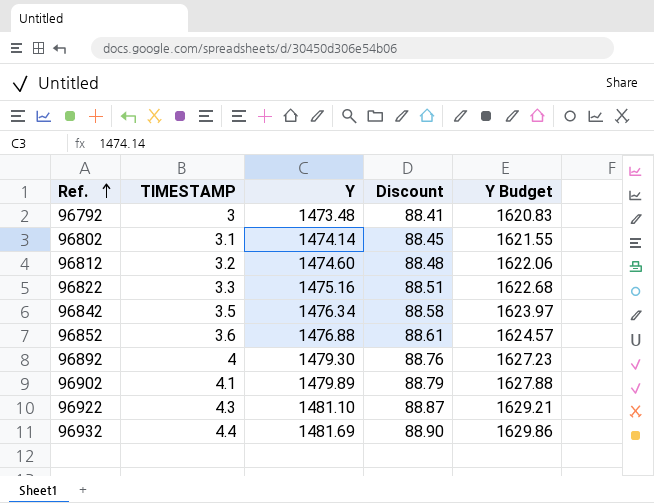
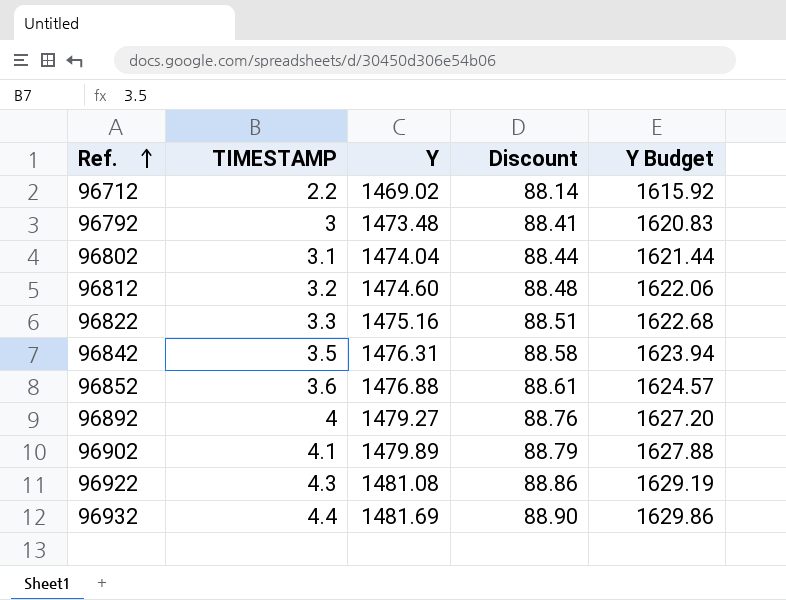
row 96712: none -> 2.2 | 1469.02 | 88.14 | 1615.92
96802 | Y: 1474.14 -> 1474.04
96802 | Discount: 88.45 -> 88.44
96802 | Y Budget: 1621.55 -> 1621.44
96842 | Y: 1476.34 -> 1476.31
96842 | Y Budget: 1623.97 -> 1623.94
96892 | Y: 1479.30 -> 1479.27
96892 | Y Budget: 1627.23 -> 1627.20
96922 | Y: 1481.10 -> 1481.08
96922 | Discount: 88.87 -> 88.86
96922 | Y Budget: 1629.21 -> 1629.19

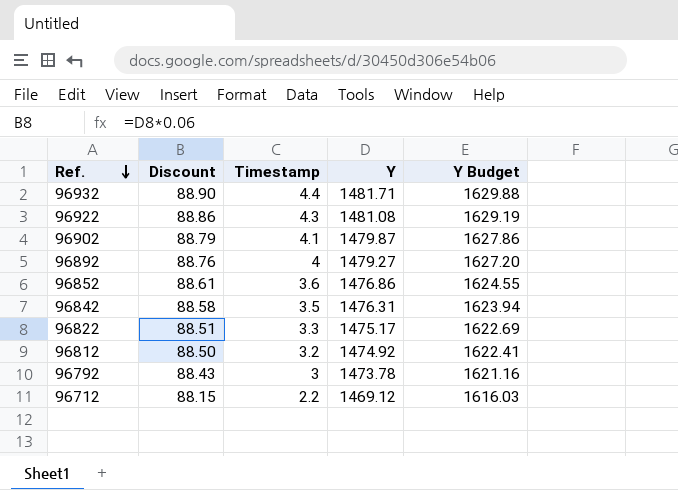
row order: Ref. ascending -> Ref. descending
column Discount | position: 4 -> 2
column name: TIMESTAMP -> Timestamp
row 96802: 3.1 | 1474.04 | 88.44 | 1621.44 -> none
96932 | Y: 1481.69 -> 1481.71
96932 | Y Budget: 1629.86 -> 1629.88
96902 | Y: 1479.89 -> 1479.87
96902 | Y Budget: 1627.88 -> 1627.86
96852 | Y: 1476.88 -> 1476.86
96852 | Y Budget: 1624.57 -> 1624.55
96822 | Y: 1475.16 -> 1475.17
96822 | Y Budget: 1622.68 -> 1622.69
96812 | Discount: 88.48 -> 88.50
96812 | Y: 1474.60 -> 1474.92
96812 | Y Budget: 1622.06 -> 1622.41
96792 | Discount: 88.41 -> 88.43
96792 | Y: 1473.48 -> 1473.78
96792 | Y Budget: 1620.83 -> 1621.16
96712 | Discount: 88.14 -> 88.15
96712 | Y: 1469.02 -> 1469.12
96712 | Y Budget: 1615.92 -> 1616.03

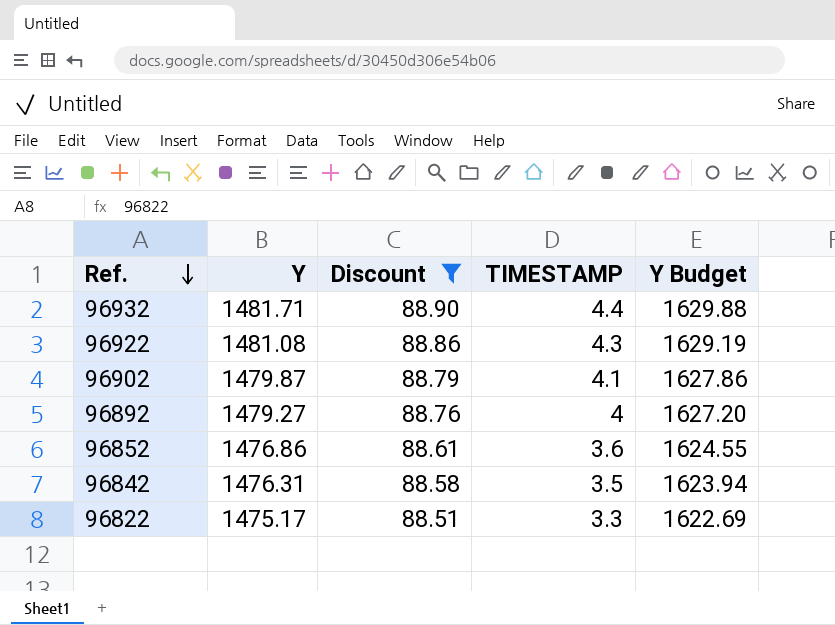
filter: none -> Discount >= 88.51
column Y | position: 4 -> 2
column name: Timestamp -> TIMESTAMP

